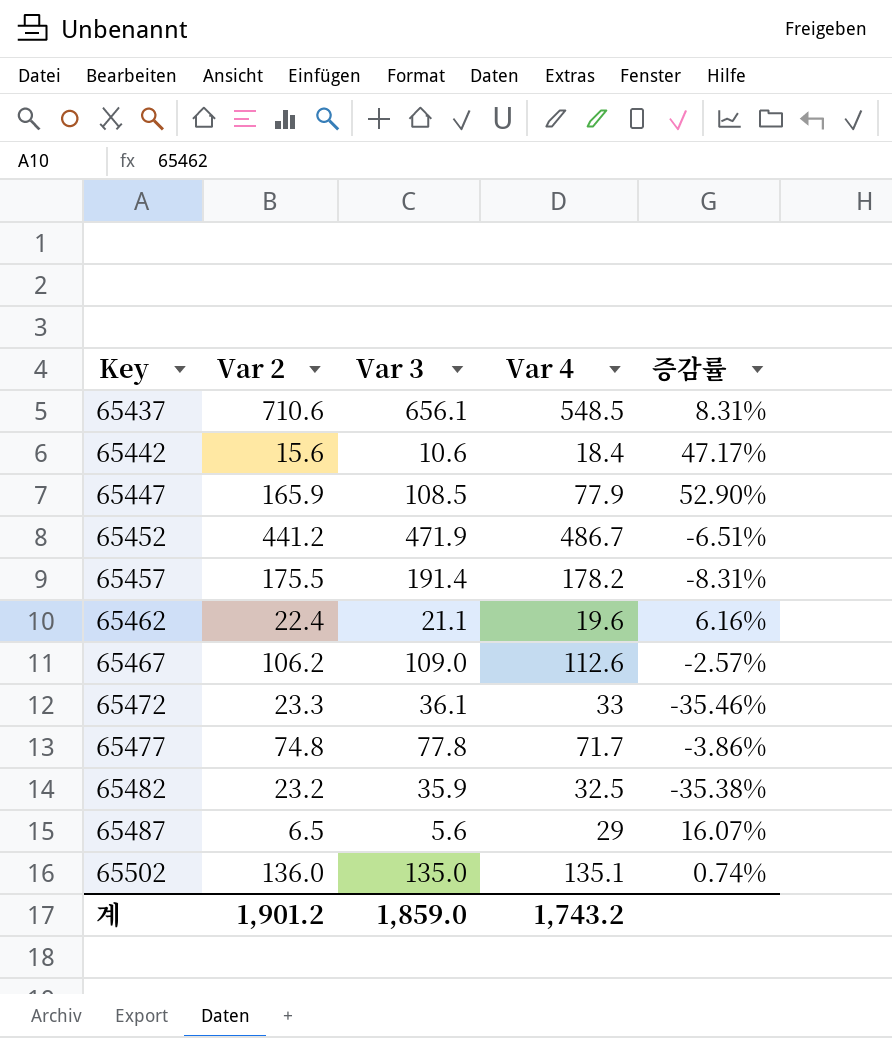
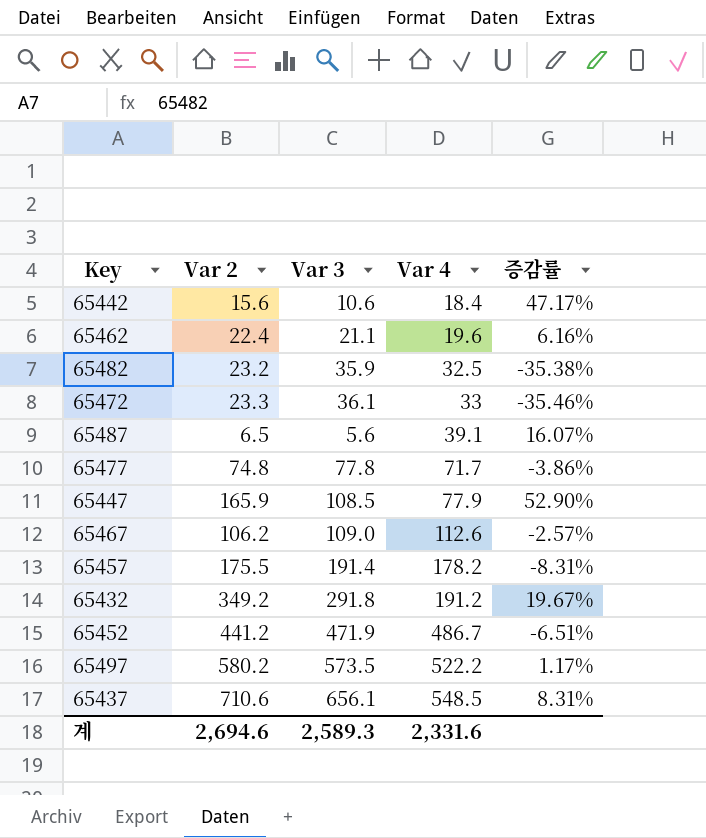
row order: Key ascending -> Var 4 ascending
row 65502: 136.0 | 135.0 | 135.1 | 0.74% -> none
65487 | Var 4: 29 -> 39.1
row 65432: none -> 349.2 | 291.8 | 191.2 | 19.67%
row 65497: none -> 580.2 | 573.5 | 522.2 | 1.17%
계 | Var 2: 1,901.2 -> 2,694.6
계 | Var 3: 1,859.0 -> 2,589.3
계 | Var 4: 1,743.2 -> 2,331.6

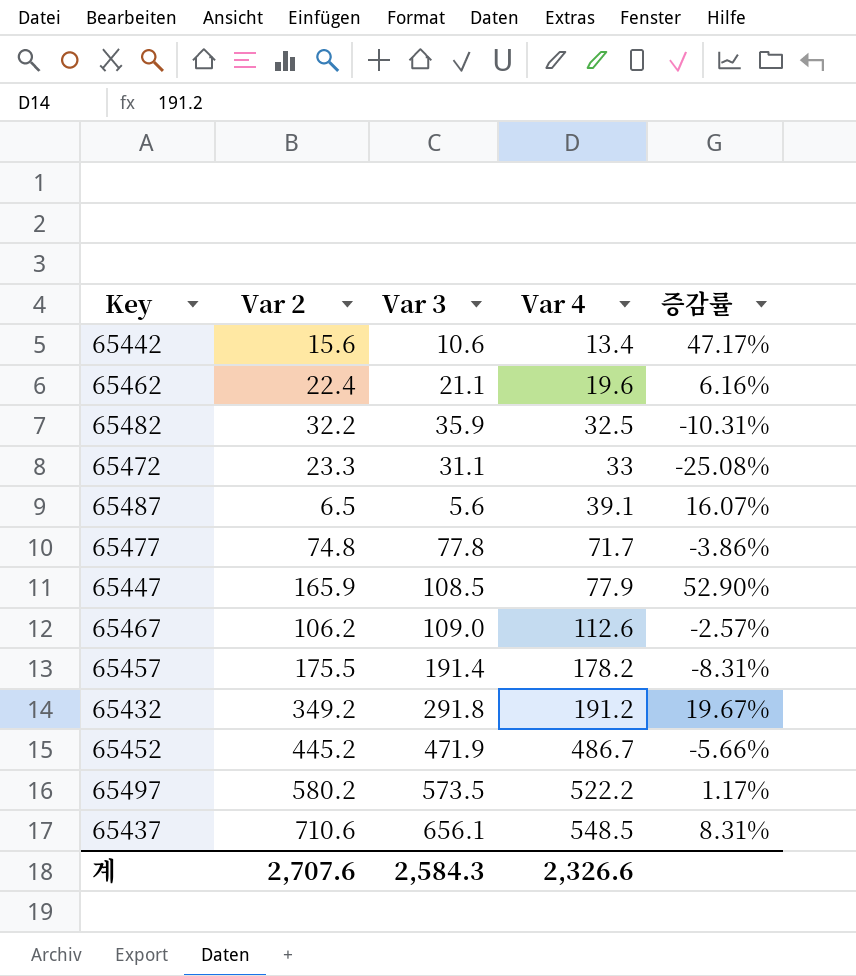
65442 | Var 4: 18.4 -> 13.4
65482 | Var 2: 23.2 -> 32.2
65482 | 증감률: -35.38% -> -10.31%
65472 | Var 3: 36.1 -> 31.1
65472 | 증감률: -35.46% -> -25.08%
65452 | Var 2: 441.2 -> 445.2
65452 | 증감률: -6.51% -> -5.66%
계 | Var 2: 2,694.6 -> 2,707.6
계 | Var 3: 2,589.3 -> 2,584.3
계 | Var 4: 2,331.6 -> 2,326.6

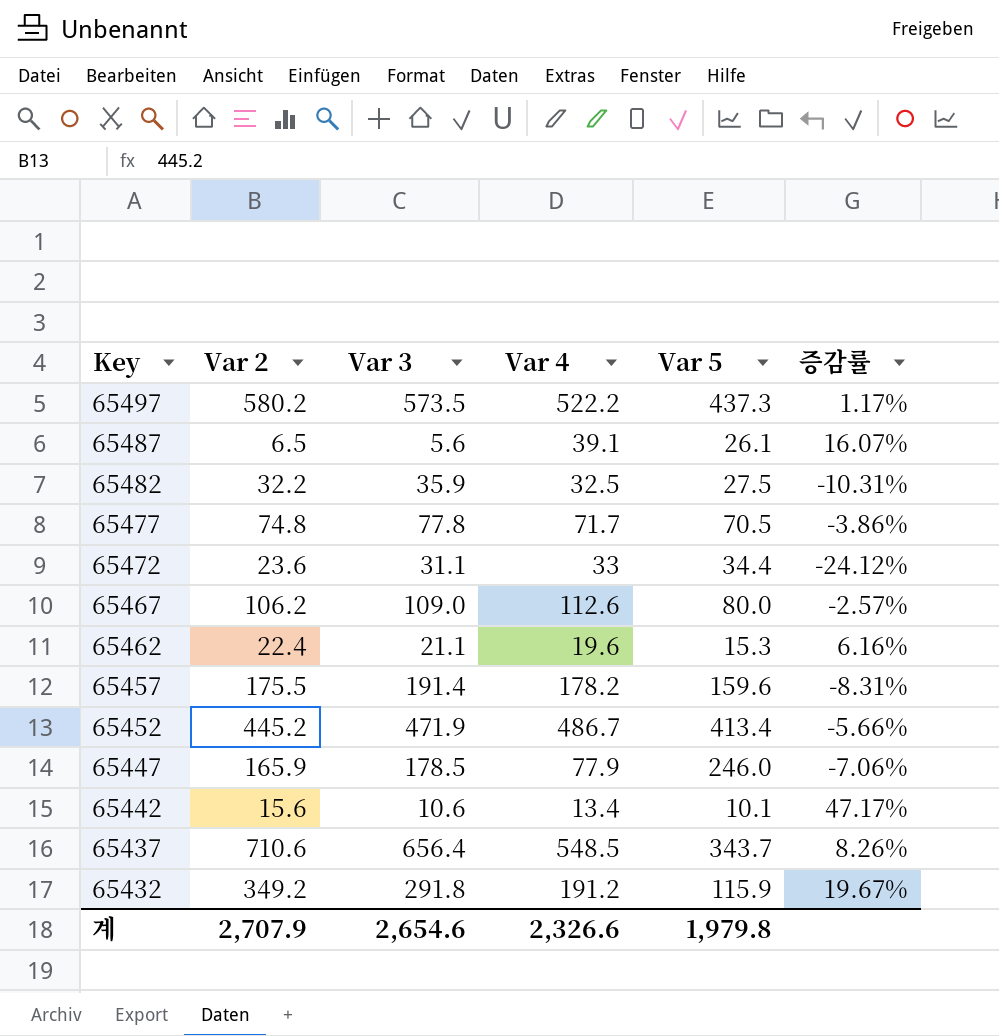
row order: Var 4 ascending -> Key descending
column Var 5 | position: none -> 5
65472 | Var 2: 23.3 -> 23.6
65472 | 증감률: -25.08% -> -24.12%
65447 | Var 3: 108.5 -> 178.5
65447 | 증감률: 52.90% -> -7.06%
65437 | Var 3: 656.1 -> 656.4
65437 | 증감률: 8.31% -> 8.26%
계 | Var 2: 2,707.6 -> 2,707.9
계 | Var 3: 2,584.3 -> 2,654.6

